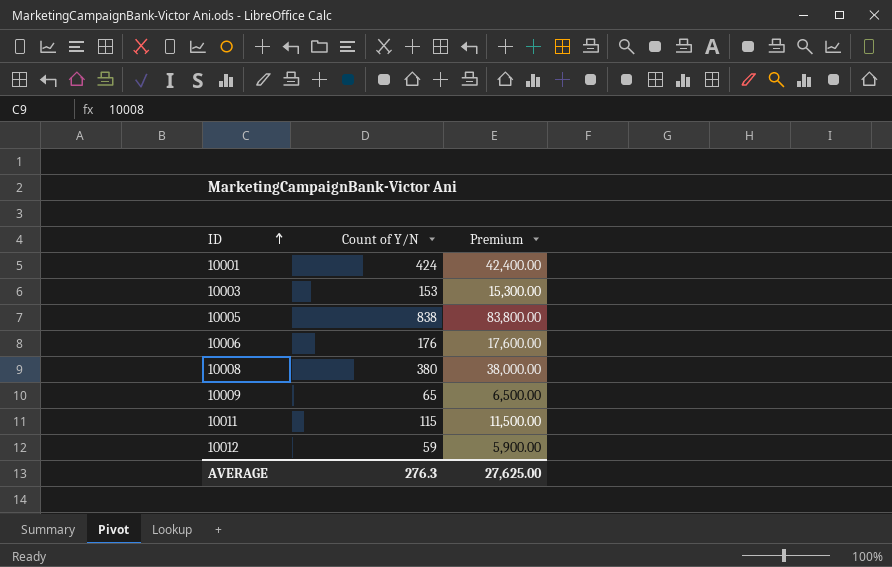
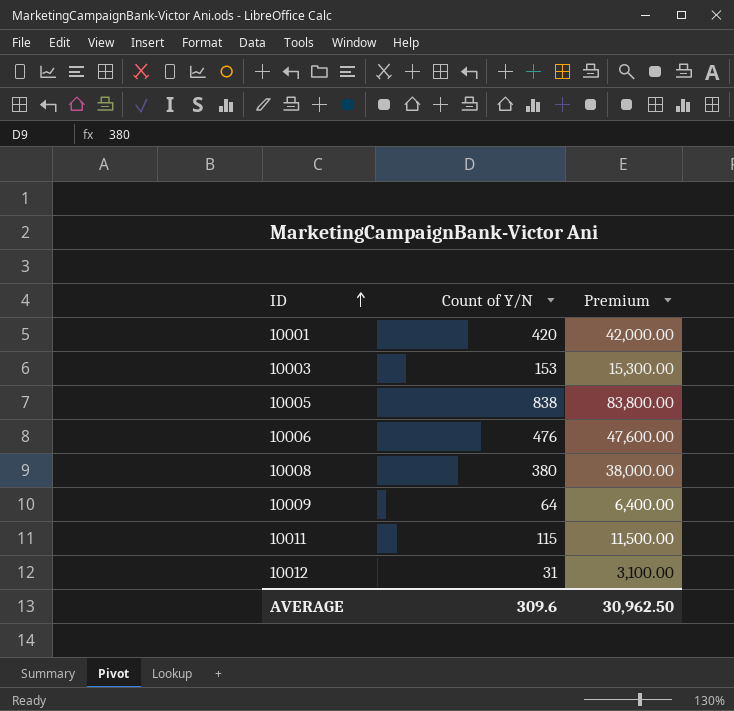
10001 | Count of Y/N: 424 -> 420
10001 | Premium: 42,400.00 -> 42,000.00
10006 | Count of Y/N: 176 -> 476
10006 | Premium: 17,600.00 -> 47,600.00
10009 | Count of Y/N: 65 -> 64
10009 | Premium: 6,500.00 -> 6,400.00
10012 | Count of Y/N: 59 -> 31
10012 | Premium: 5,900.00 -> 3,100.00
AVERAGE | Count of Y/N: 276.3 -> 309.6
AVERAGE | Premium: 27,625.00 -> 30,962.50

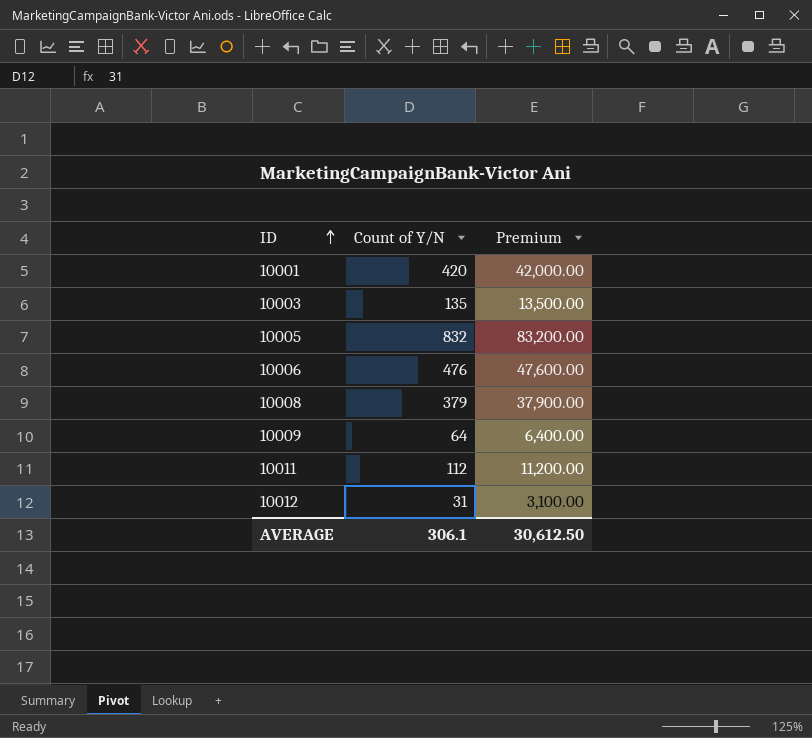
10003 | Count of Y/N: 153 -> 135
10003 | Premium: 15,300.00 -> 13,500.00
10005 | Count of Y/N: 838 -> 832
10005 | Premium: 83,800.00 -> 83,200.00
10008 | Count of Y/N: 380 -> 379
10008 | Premium: 38,000.00 -> 37,900.00
10011 | Count of Y/N: 115 -> 112
10011 | Premium: 11,500.00 -> 11,200.00
AVERAGE | Count of Y/N: 309.6 -> 306.1
AVERAGE | Premium: 30,962.50 -> 30,612.50

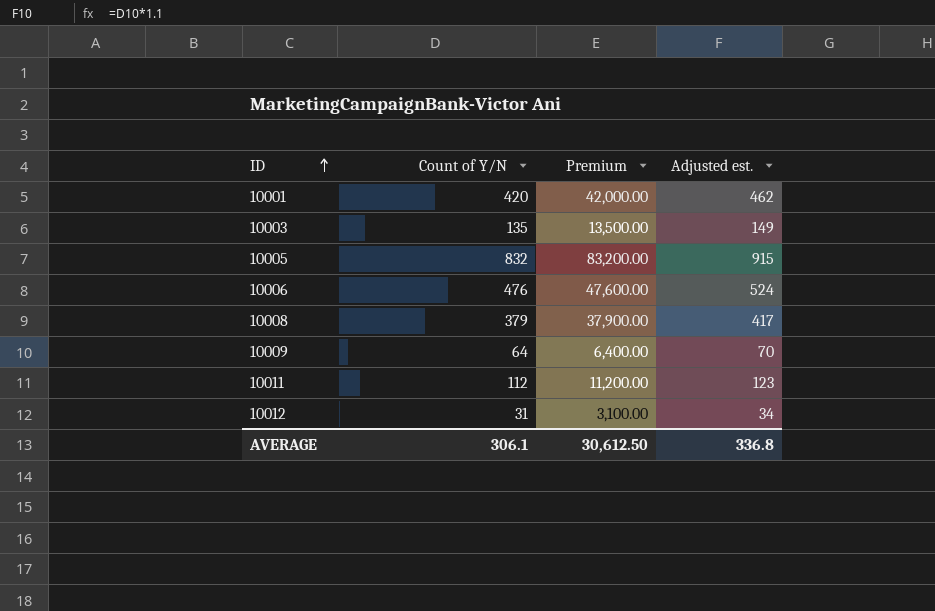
column Adjusted est. | formula: none -> [Count of Y/N] * 1.1

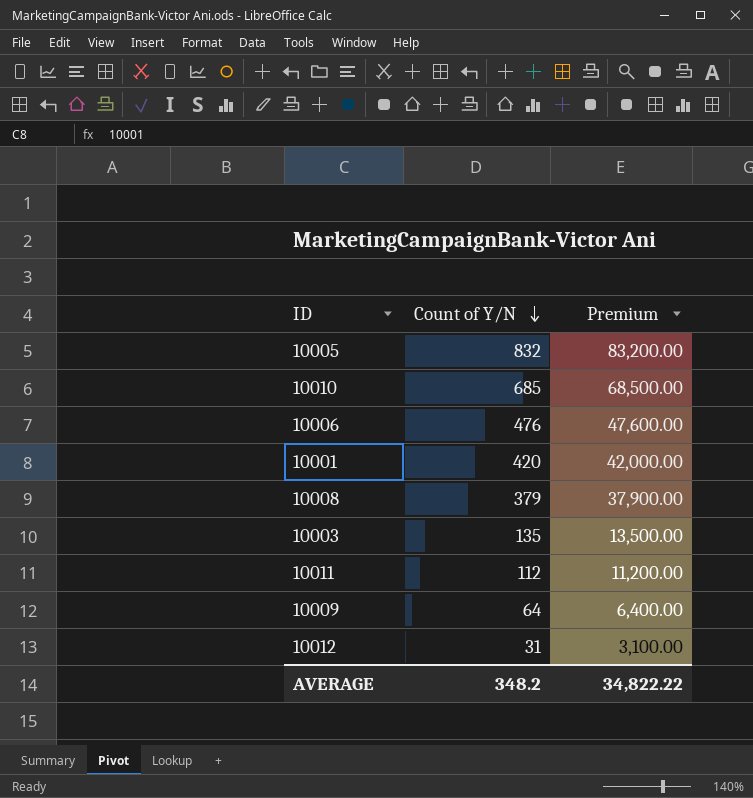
row order: ID ascending -> Count of Y/N descending
column Adjusted est. | formula: [Count of Y/N] * 1.1 -> none
row 10010: none -> 685 | 68,500.00
AVERAGE | Count of Y/N: 306.1 -> 348.2
AVERAGE | Premium: 30,612.50 -> 34,822.22

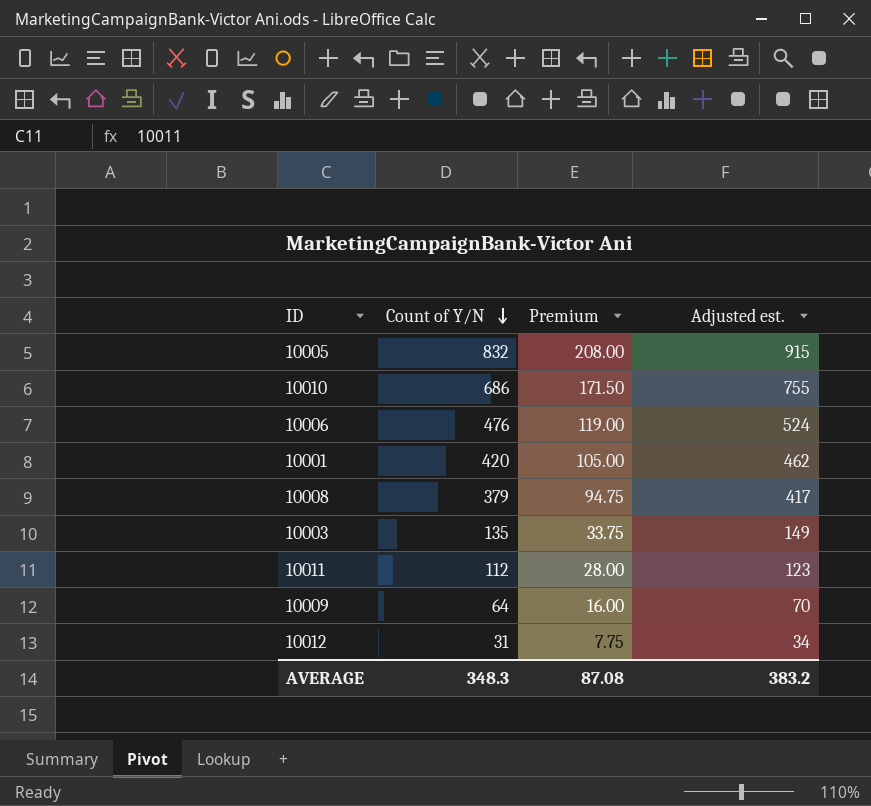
column Premium | formula: [Count of Y/N] * 100 -> [Count of Y/N] * 0.25
column Adjusted est. | formula: none -> [Count of Y/N] * 1.1
10010 | Count of Y/N: 685 -> 686
AVERAGE | Count of Y/N: 348.2 -> 348.3
AVERAGE | Premium: 34,822.22 -> 87.08

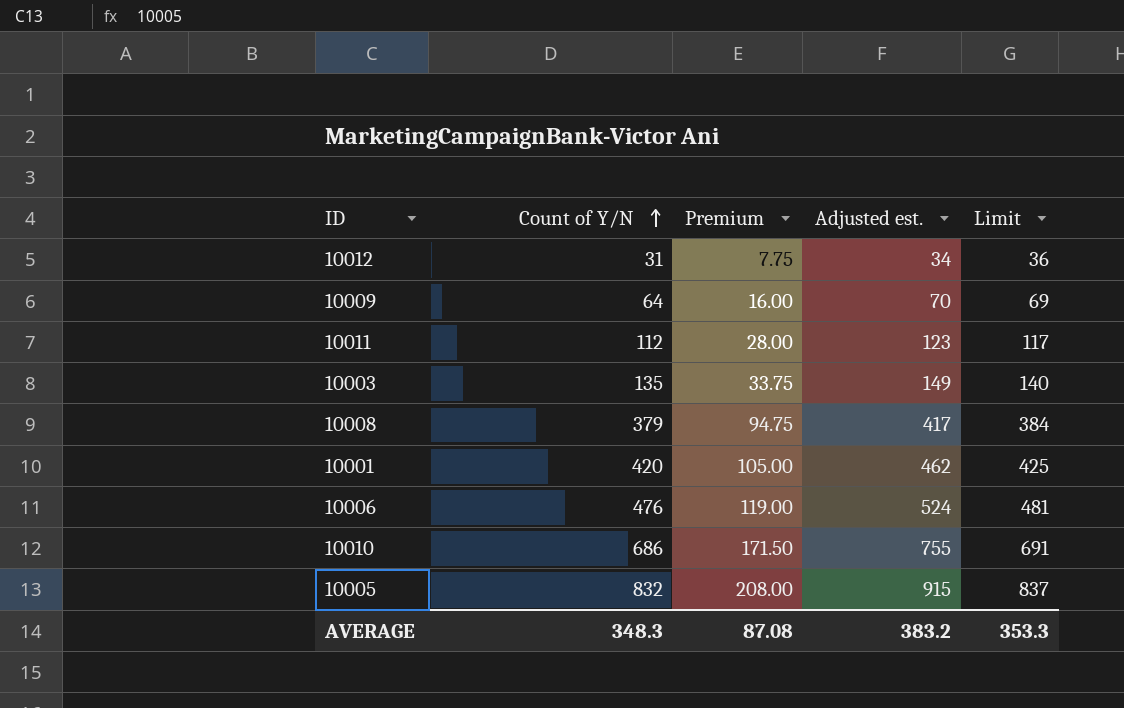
row order: Count of Y/N descending -> Count of Y/N ascending
column Limit | formula: none -> [Count of Y/N] + 5

